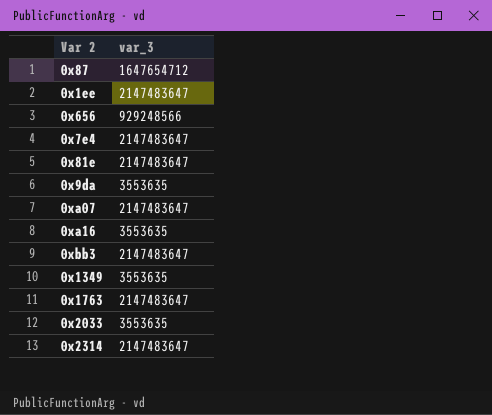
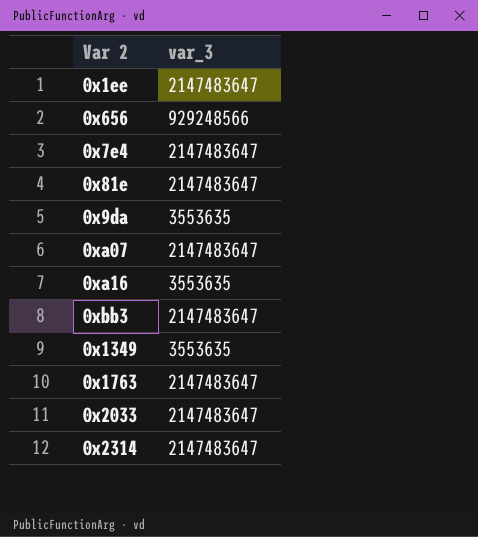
row 0x87: 1647654712 -> none
0x2033 | var_3: 3553635 -> 2147483647

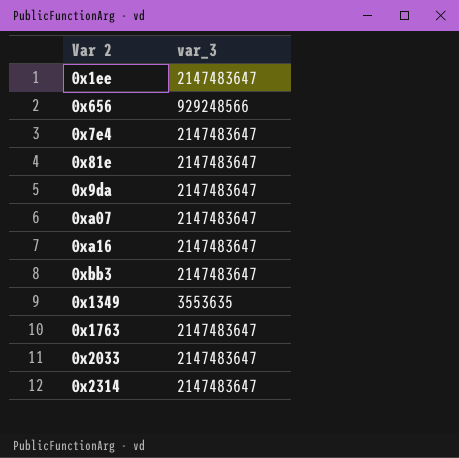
0x9da | var_3: 3553635 -> 2147483647
0xa16 | var_3: 3553635 -> 2147483647

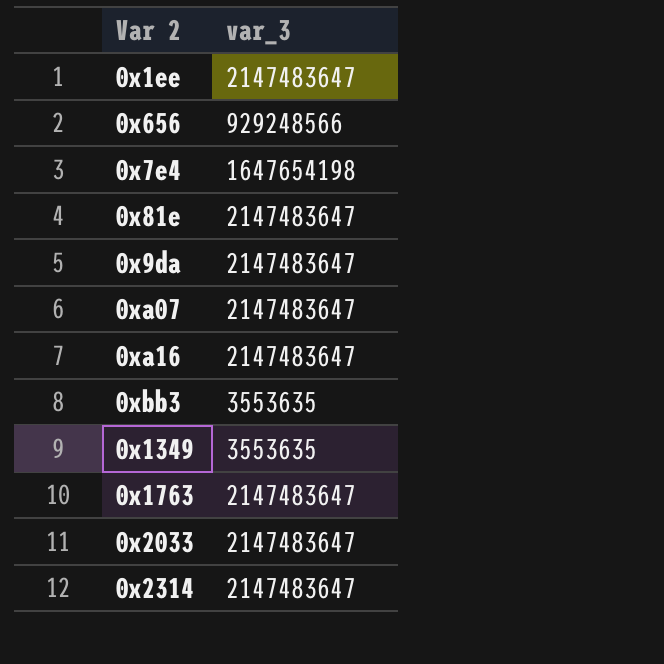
0x7e4 | var_3: 2147483647 -> 1647654198
0xbb3 | var_3: 2147483647 -> 3553635

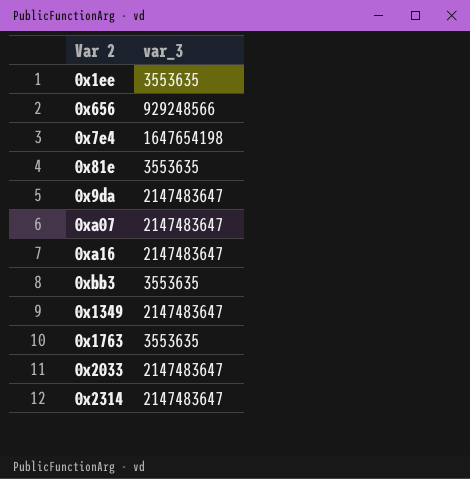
0x1ee | var_3: 2147483647 -> 3553635
0x81e | var_3: 2147483647 -> 3553635
0x1349 | var_3: 3553635 -> 2147483647
0x1763 | var_3: 2147483647 -> 3553635

